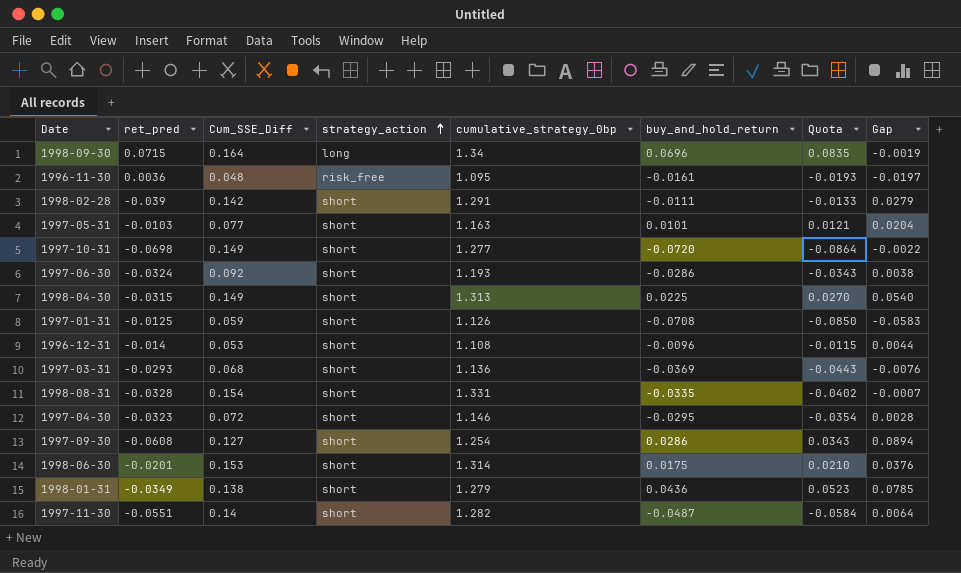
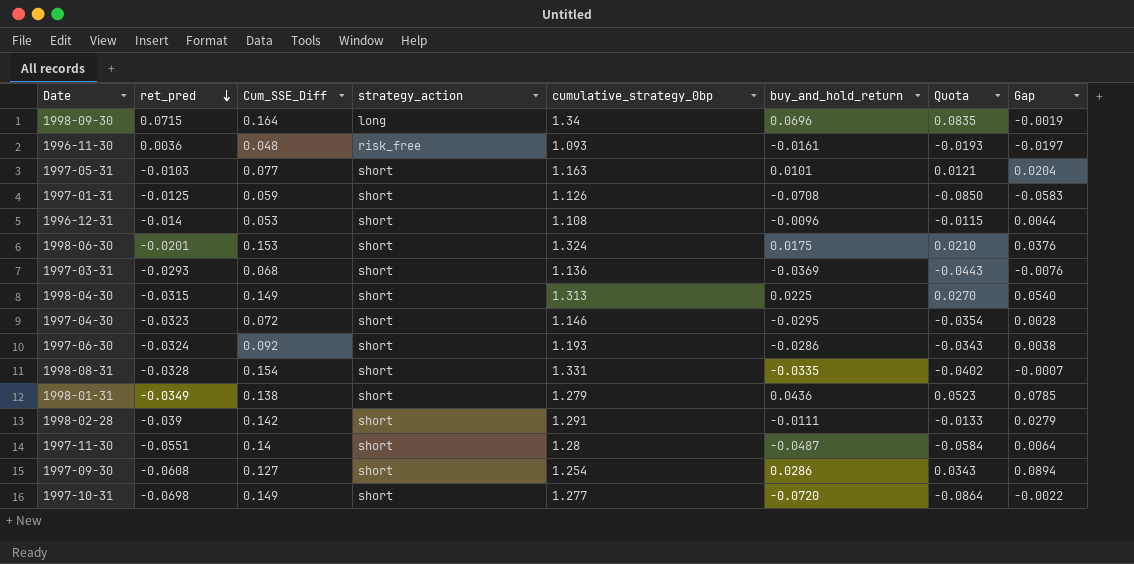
row order: strategy_action ascending -> ret_pred descending
1996-11-30 | cumulative_strategy_0bp: 1.095 -> 1.093
1998-06-30 | cumulative_strategy_0bp: 1.314 -> 1.324
1997-11-30 | cumulative_strategy_0bp: 1.282 -> 1.28

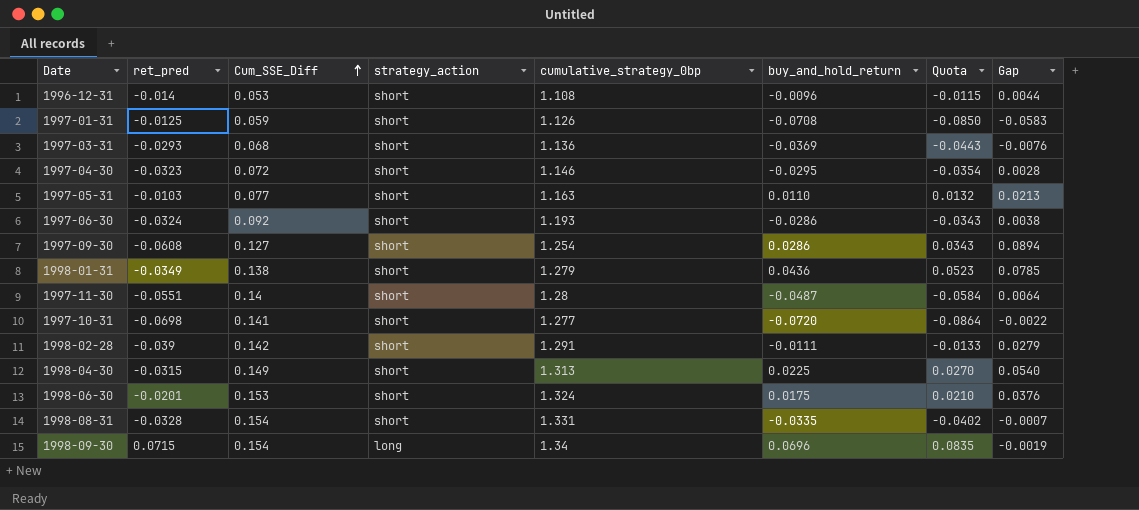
row order: ret_pred descending -> Cum_SSE_Diff ascending
row 1996-11-30: 0.0036 | 0.048 | risk_free | 1.093 | -0.0161 | -0.0193 | -0.0197 -> none
1997-05-31 | buy_and_hold_return: 0.0101 -> 0.0110
1997-05-31 | Quota: 0.0121 -> 0.0132
1997-05-31 | Gap: 0.0204 -> 0.0213
1997-10-31 | Cum_SSE_Diff: 0.149 -> 0.141
1998-09-30 | Cum_SSE_Diff: 0.164 -> 0.154

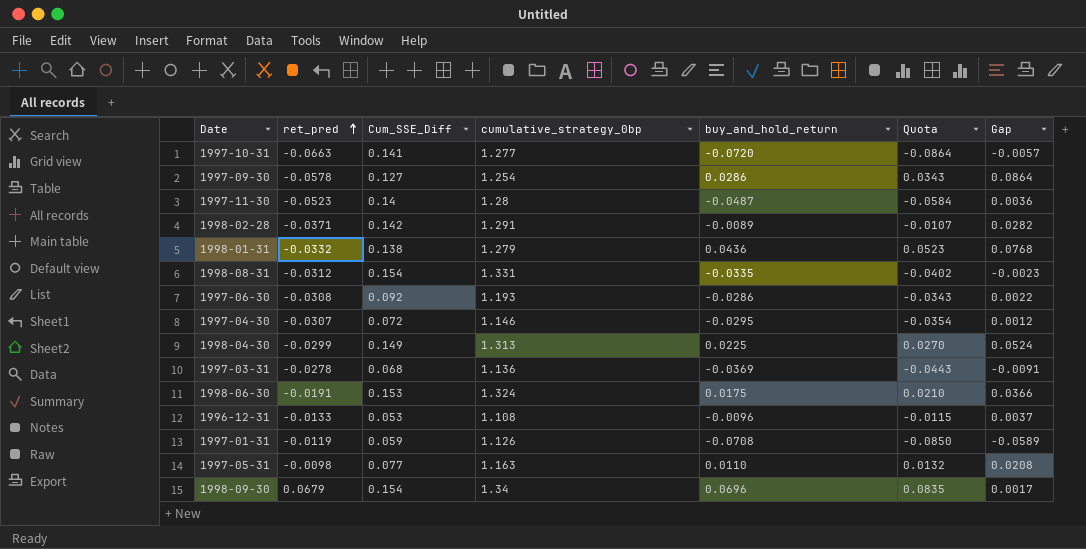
row order: Cum_SSE_Diff ascending -> ret_pred ascending
column strategy_action | position: 4 -> none
1997-10-31 | ret_pred: -0.0698 -> -0.0663
1997-10-31 | Gap: -0.0022 -> -0.0057
1997-09-30 | ret_pred: -0.0608 -> -0.0578
1997-09-30 | Gap: 0.0894 -> 0.0864
1997-11-30 | ret_pred: -0.0551 -> -0.0523
1997-11-30 | Gap: 0.0064 -> 0.0036
1998-02-28 | ret_pred: -0.039 -> -0.0371
1998-02-28 | buy_and_hold_return: -0.0111 -> -0.0089
1998-02-28 | Quota: -0.0133 -> -0.0107
1998-02-28 | Gap: 0.0279 -> 0.0282
1998-01-31 | ret_pred: -0.0349 -> -0.0332
1998-01-31 | Gap: 0.0785 -> 0.0768
1998-08-31 | ret_pred: -0.0328 -> -0.0312
1998-08-31 | Gap: -0.0007 -> -0.0023
1997-06-30 | ret_pred: -0.0324 -> -0.0308
1997-06-30 | Gap: 0.0038 -> 0.0022
1997-04-30 | ret_pred: -0.0323 -> -0.0307
1997-04-30 | Gap: 0.0028 -> 0.0012
1998-04-30 | ret_pred: -0.0315 -> -0.0299
1998-04-30 | Gap: 0.0540 -> 0.0524
1997-03-31 | ret_pred: -0.0293 -> -0.0278
1997-03-31 | Gap: -0.0076 -> -0.0091
1998-06-30 | ret_pred: -0.0201 -> -0.0191
1998-06-30 | Gap: 0.0376 -> 0.0366
1996-12-31 | ret_pred: -0.014 -> -0.0133
1996-12-31 | Gap: 0.0044 -> 0.0037
1997-01-31 | ret_pred: -0.0125 -> -0.0119
1997-01-31 | Gap: -0.0583 -> -0.0589
1997-05-31 | ret_pred: -0.0103 -> -0.0098
1997-05-31 | Gap: 0.0213 -> 0.0208
1998-09-30 | ret_pred: 0.0715 -> 0.0679
1998-09-30 | Gap: -0.0019 -> 0.0017

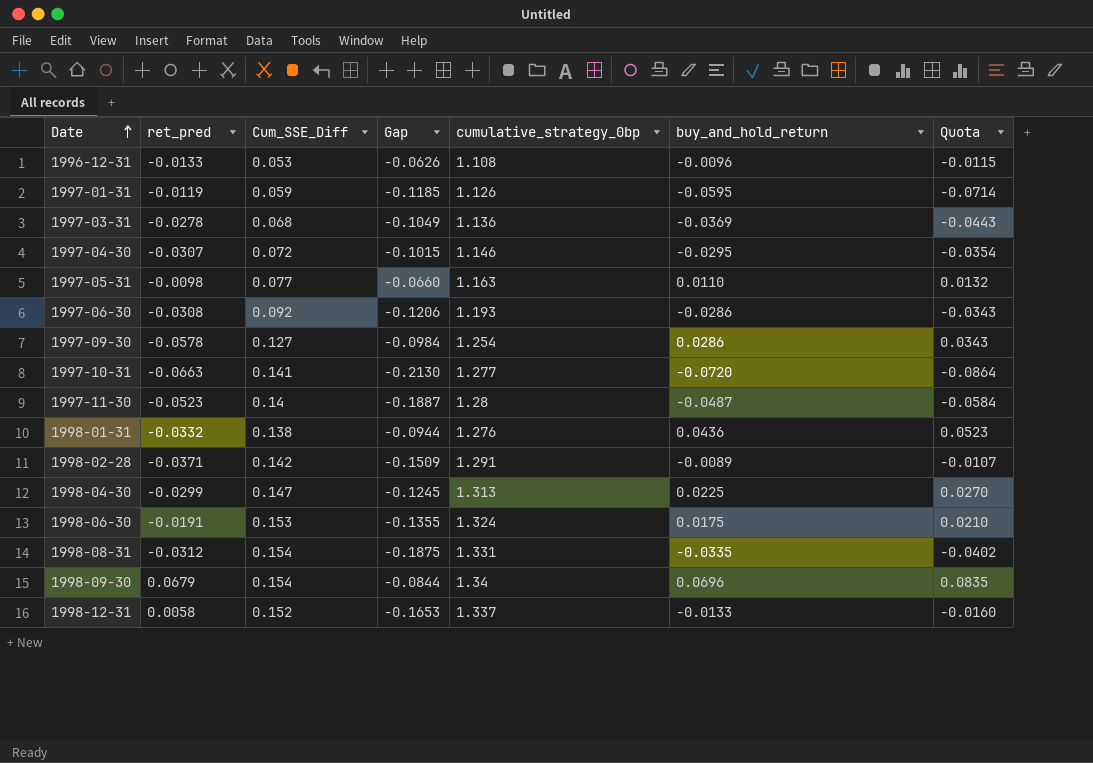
row order: ret_pred ascending -> Date ascending
column Gap | formula: [buy_and_hold_return] - [ret_pred] -> [buy_and_hold_return] - [Cum_SSE_Diff]
column Gap | position: 7 -> 4
1997-01-31 | buy_and_hold_return: -0.0708 -> -0.0595
1997-01-31 | Quota: -0.0850 -> -0.0714
1998-01-31 | cumulative_strategy_0bp: 1.279 -> 1.276
1998-04-30 | Cum_SSE_Diff: 0.149 -> 0.147
row 1998-12-31: none -> 0.0058 | 0.152 | -0.1653 | 1.337 | -0.0133 | -0.0160

